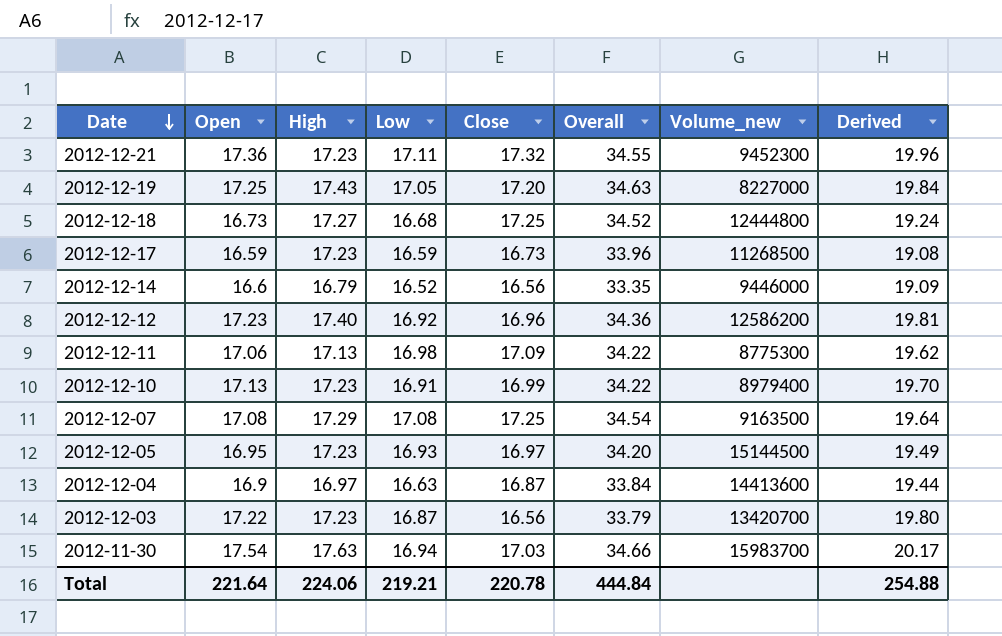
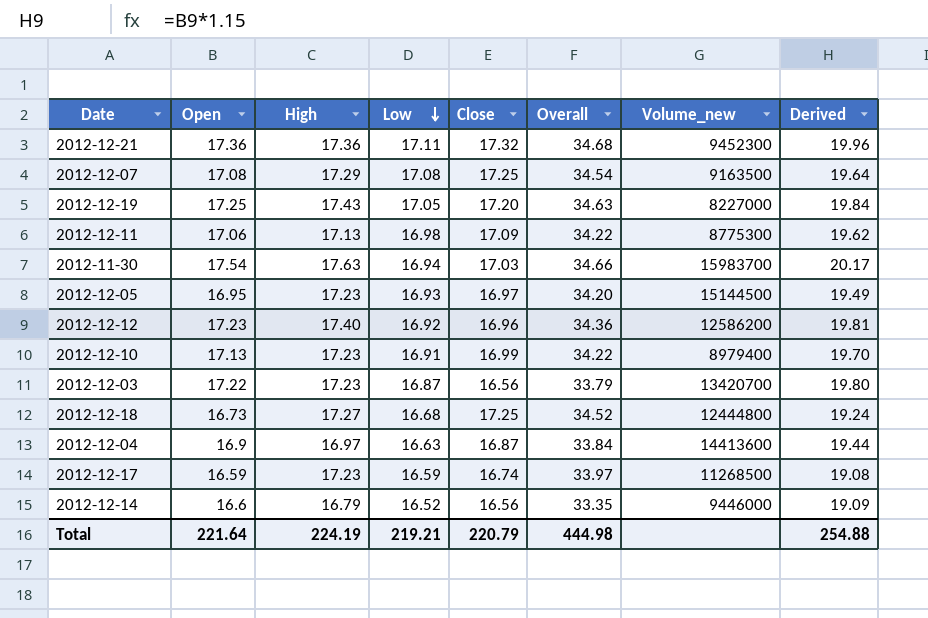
row order: Date descending -> Low descending
2012-12-21 | High: 17.23 -> 17.36
2012-12-21 | Overall: 34.55 -> 34.68
2012-12-17 | Close: 16.73 -> 16.74
2012-12-17 | Overall: 33.96 -> 33.97
Total | High: 224.06 -> 224.19
Total | Close: 220.78 -> 220.79
Total | Overall: 444.84 -> 444.98

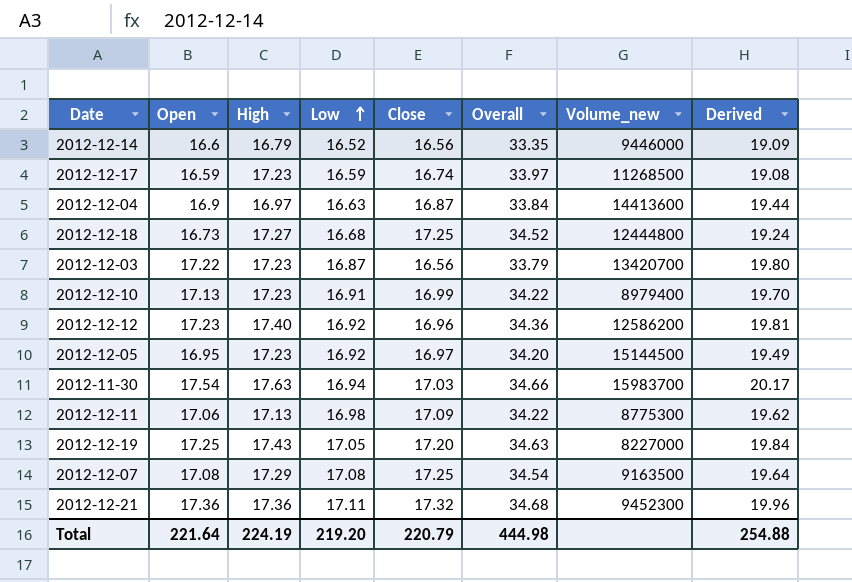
row order: Low descending -> Low ascending
2012-12-05 | Low: 16.93 -> 16.92
Total | Low: 219.21 -> 219.20

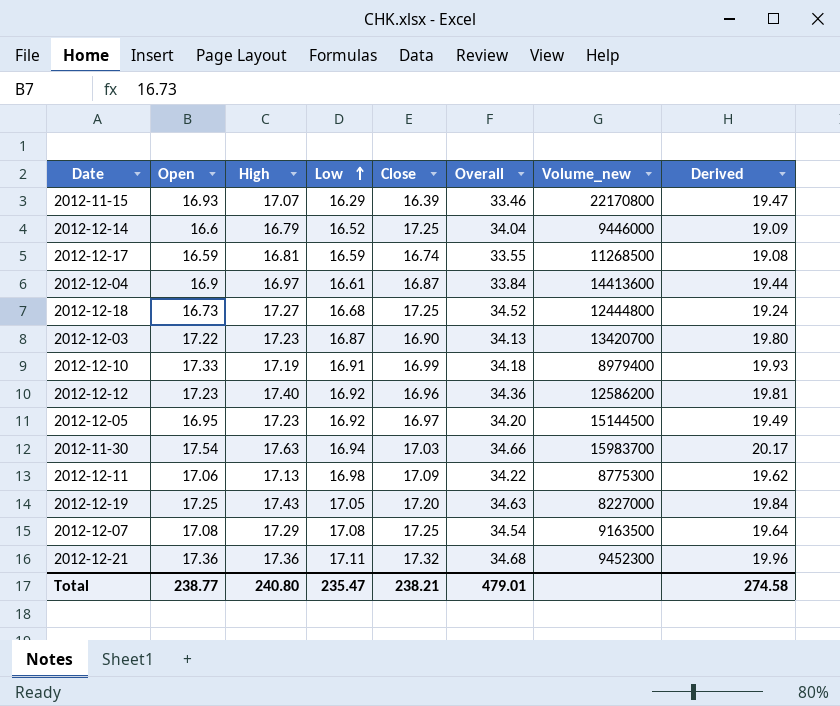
row 2012-11-15: none -> 16.93 | 17.07 | 16.29 | 16.39 | 33.46 | 22170800 | 19.47
2012-12-14 | Close: 16.56 -> 17.25
2012-12-14 | Overall: 33.35 -> 34.04
2012-12-17 | High: 17.23 -> 16.81
2012-12-17 | Overall: 33.97 -> 33.55
2012-12-04 | Low: 16.63 -> 16.61
2012-12-03 | Close: 16.56 -> 16.90
2012-12-03 | Overall: 33.79 -> 34.13
2012-12-10 | Open: 17.13 -> 17.33
2012-12-10 | High: 17.23 -> 17.19
2012-12-10 | Overall: 34.22 -> 34.18
2012-12-10 | Derived: 19.70 -> 19.93
Total | Open: 221.64 -> 238.77
Total | High: 224.19 -> 240.80
Total | Low: 219.20 -> 235.47
Total | Close: 220.79 -> 238.21
Total | Overall: 444.98 -> 479.01
Total | Derived: 254.88 -> 274.58

